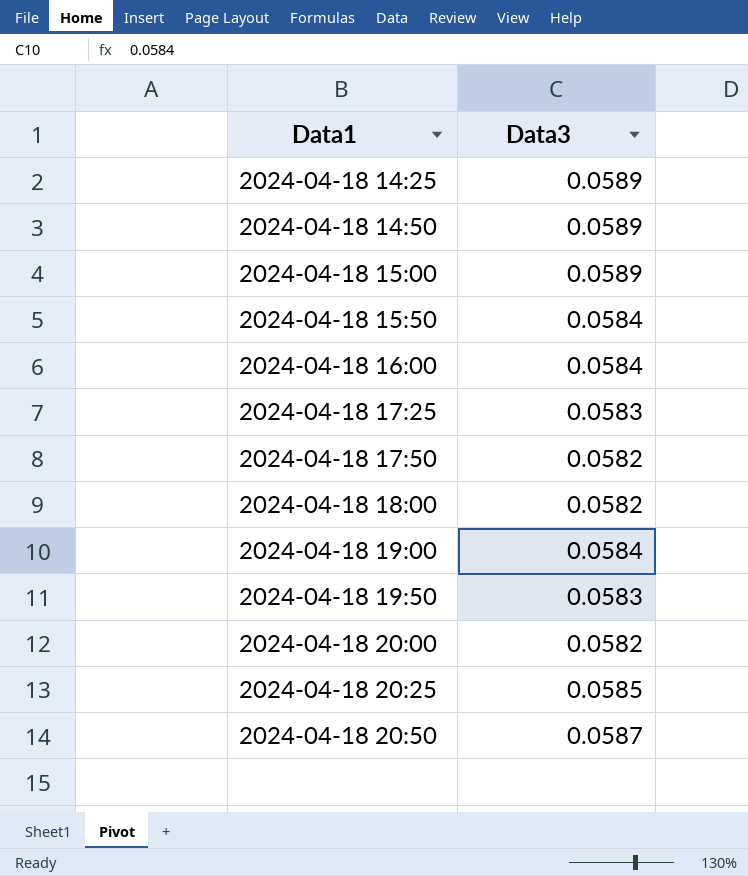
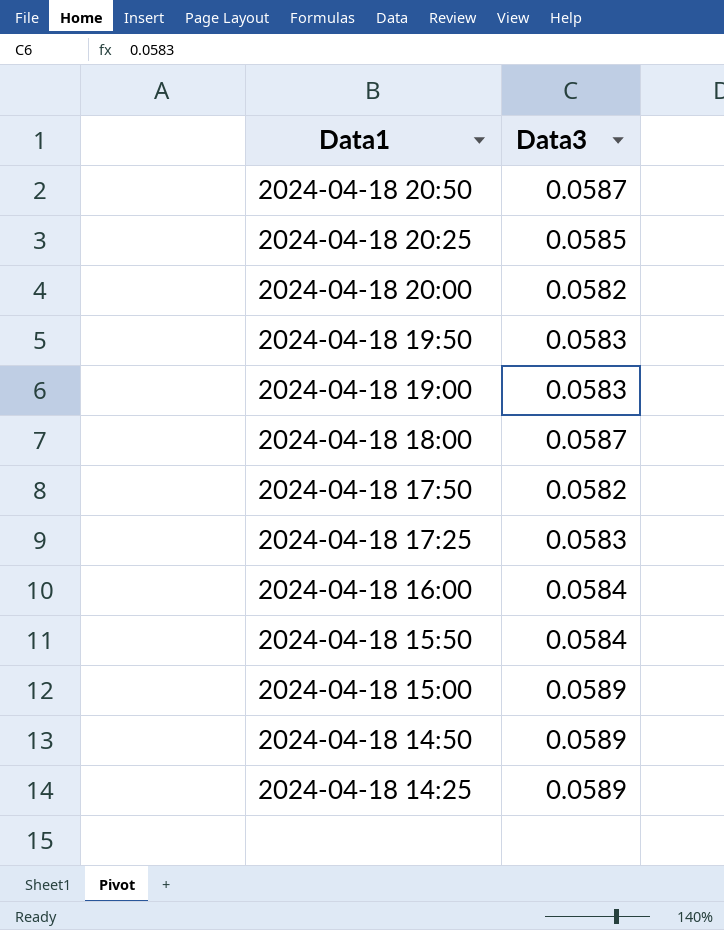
row order: Data1 ascending -> Data1 descending
2024-04-18 19:00 | Data3: 0.0584 -> 0.0583
2024-04-18 18:00 | Data3: 0.0582 -> 0.0587

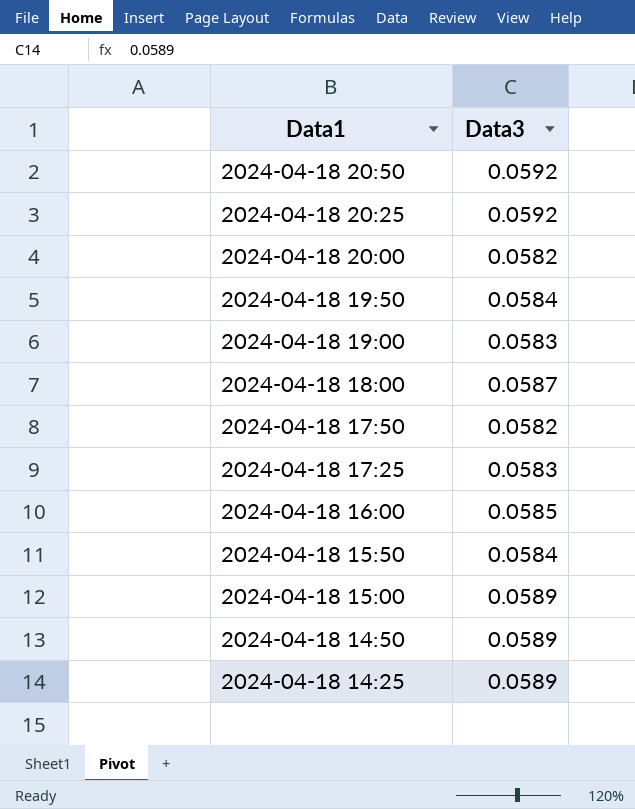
2024-04-18 20:50 | Data3: 0.0587 -> 0.0592
2024-04-18 20:25 | Data3: 0.0585 -> 0.0592
2024-04-18 19:50 | Data3: 0.0583 -> 0.0584
2024-04-18 16:00 | Data3: 0.0584 -> 0.0585

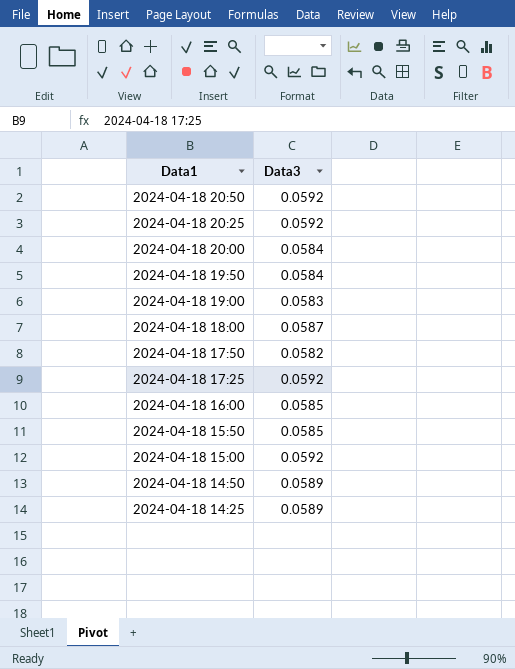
2024-04-18 20:00 | Data3: 0.0582 -> 0.0584
2024-04-18 17:25 | Data3: 0.0583 -> 0.0592
2024-04-18 15:50 | Data3: 0.0584 -> 0.0585
2024-04-18 15:00 | Data3: 0.0589 -> 0.0592

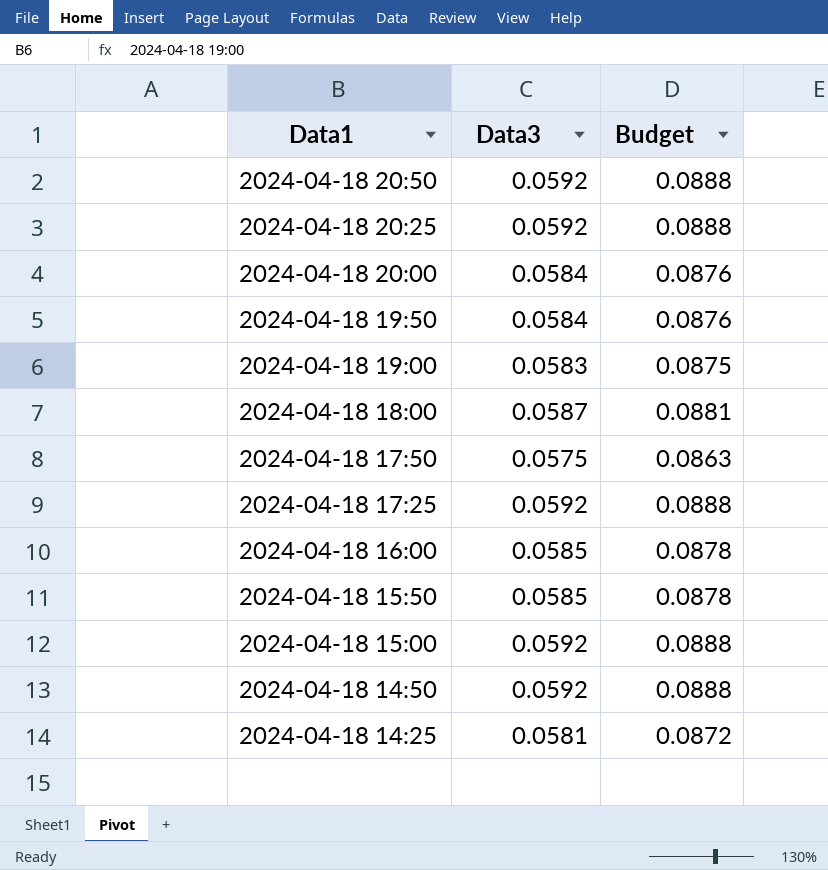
column Budget | formula: none -> [Data3] * 1.5
2024-04-18 17:50 | Data3: 0.0582 -> 0.0575
2024-04-18 14:50 | Data3: 0.0589 -> 0.0592
2024-04-18 14:25 | Data3: 0.0589 -> 0.0581

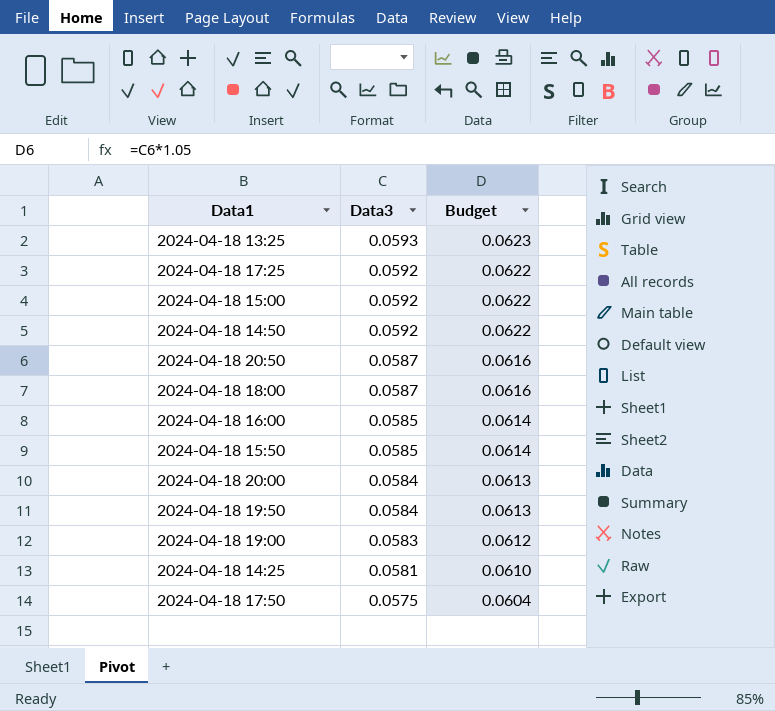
row order: Data1 descending -> Data3 descending
column Budget | formula: [Data3] * 1.5 -> [Data3] * 1.05
row 2024-04-18 20:25: 0.0592 | 0.0888 -> none
row 2024-04-18 13:25: none -> 0.0593 | 0.0623
2024-04-18 20:50 | Data3: 0.0592 -> 0.0587

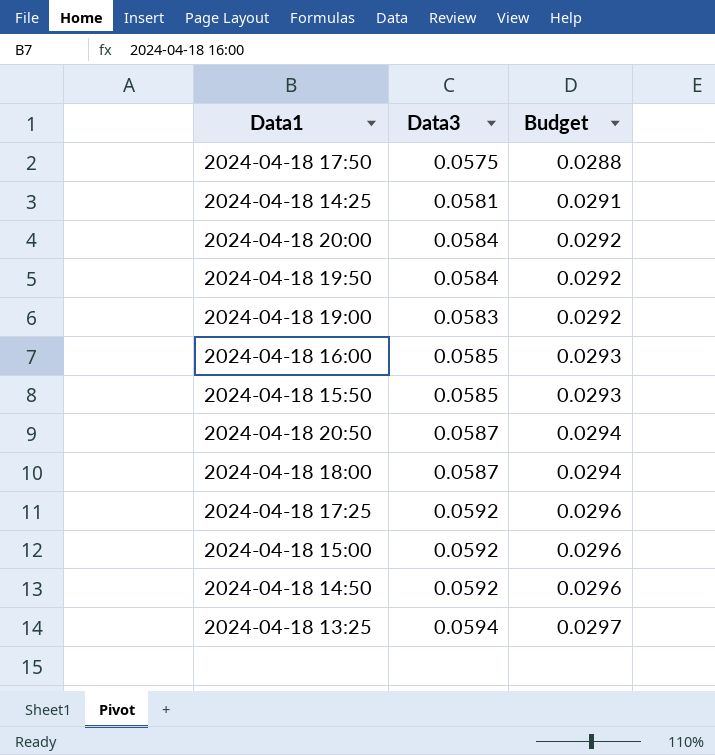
row order: Data3 descending -> Budget ascending
column Budget | formula: [Data3] * 1.05 -> [Data3] * 0.5
2024-04-18 13:25 | Data3: 0.0593 -> 0.0594

